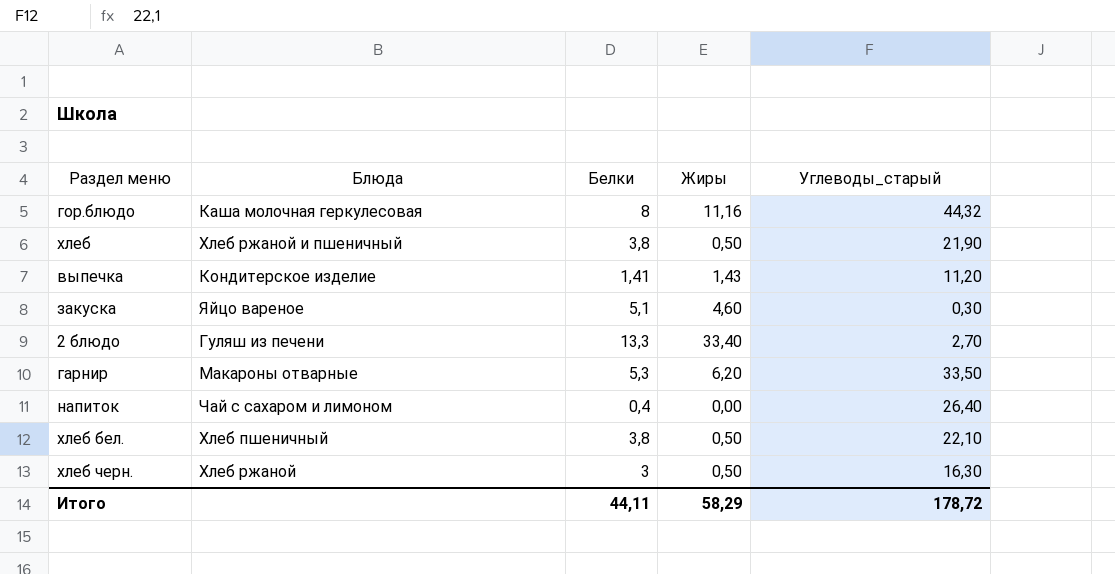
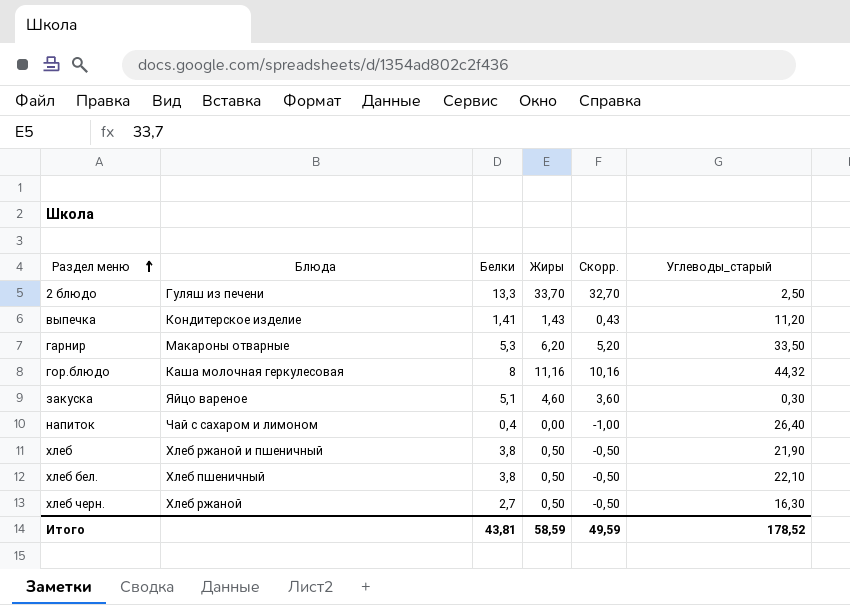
row order: none -> Раздел меню ascending
column Скорр. | formula: none -> [Жиры] - 1
2 блюдо | Жиры: 33,40 -> 33,70
2 блюдо | Углеводы_старый: 2,70 -> 2,50
хлеб черн. | Белки: 3 -> 2,7
Итого | Белки: 44,11 -> 43,81
Итого | Жиры: 58,29 -> 58,59
Итого | Углеводы_старый: 178,72 -> 178,52

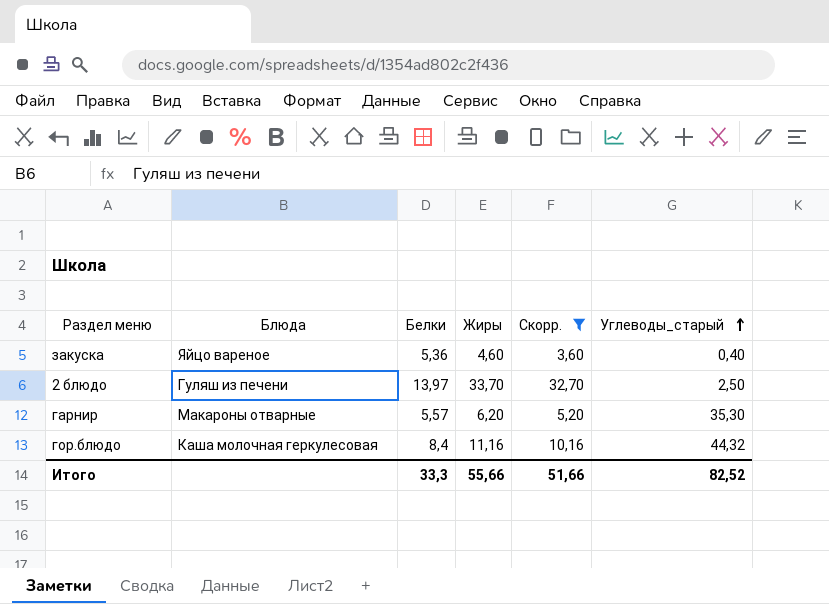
filter: none -> Скорр. >= 3,60
row order: Раздел меню ascending -> Углеводы_старый ascending
закуска | Белки: 5,1 -> 5,36
закуска | Углеводы_старый: 0,30 -> 0,40
2 блюдо | Белки: 13,3 -> 13,97
гарнир | Белки: 5,3 -> 5,57
гарнир | Углеводы_старый: 33,50 -> 35,30
гор.блюдо | Белки: 8 -> 8,4
Итого | Белки: 43,81 -> 33,3
Итого | Жиры: 58,59 -> 55,66
Итого | Скорр.: 49,59 -> 51,66
Итого | Углеводы_старый: 178,52 -> 82,52

